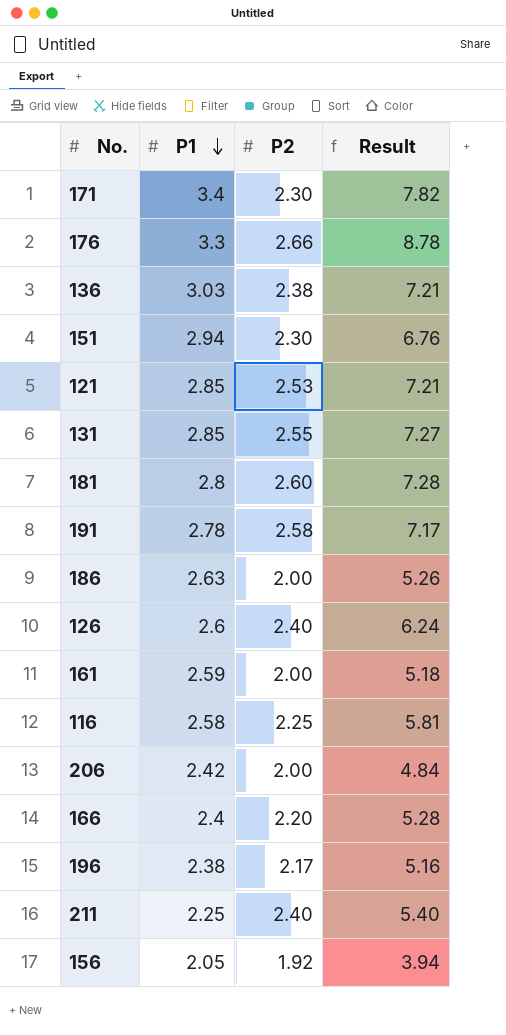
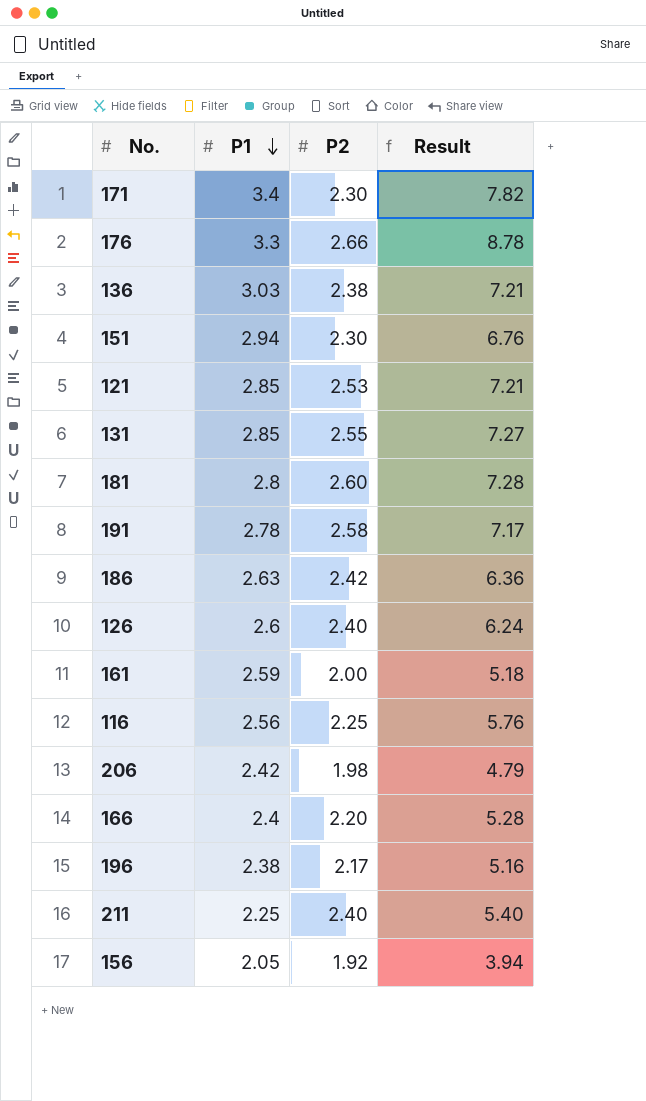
186 | P2: 2.00 -> 2.42
186 | Result: 5.26 -> 6.36
116 | P1: 2.58 -> 2.56
116 | Result: 5.81 -> 5.76
206 | P2: 2.00 -> 1.98
206 | Result: 4.84 -> 4.79

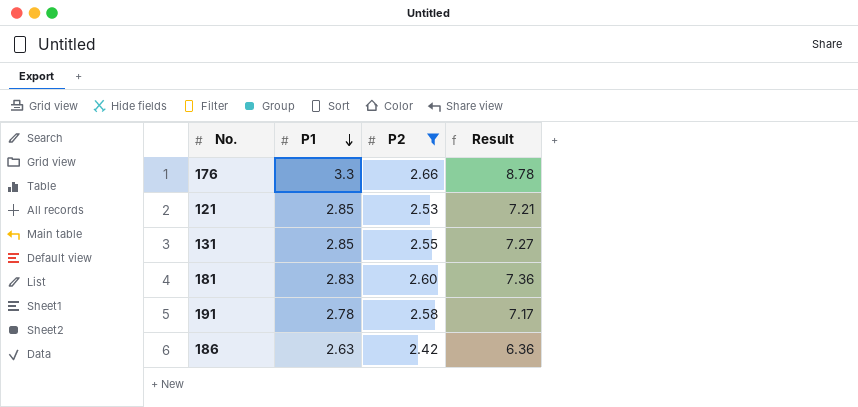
filter: none -> P2 >= 2.42
181 | P1: 2.8 -> 2.83
181 | Result: 7.28 -> 7.36

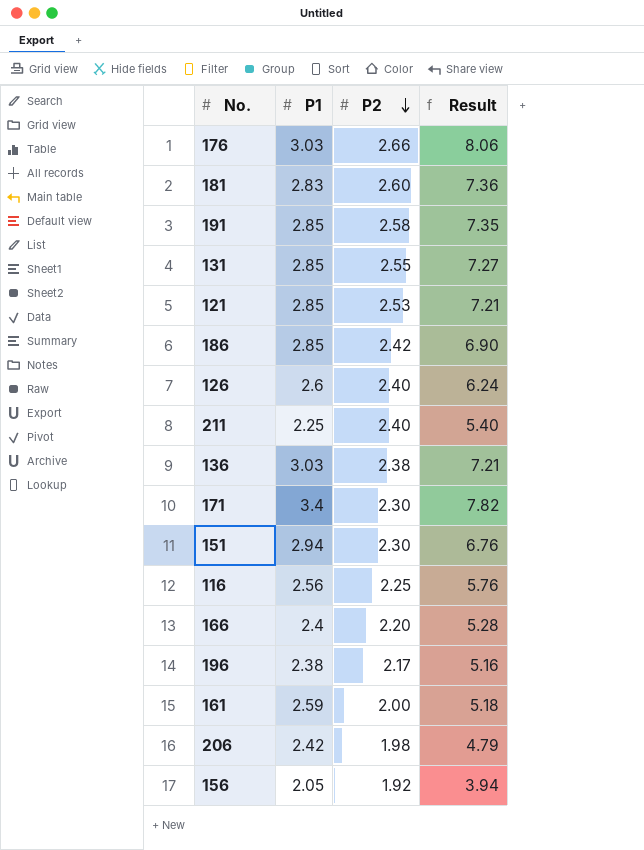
filter: P2 >= 2.42 -> none
row order: P1 descending -> P2 descending
176 | P1: 3.3 -> 3.03
176 | Result: 8.78 -> 8.06
191 | P1: 2.78 -> 2.85
191 | Result: 7.17 -> 7.35
186 | P1: 2.63 -> 2.85
186 | Result: 6.36 -> 6.90

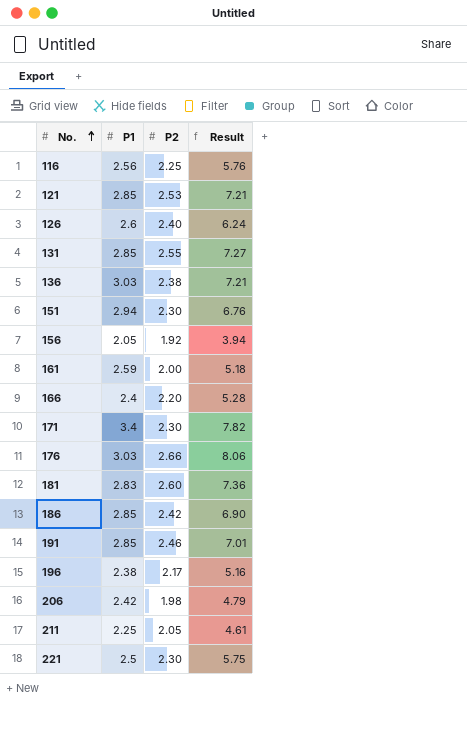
row order: P2 descending -> No. ascending
191 | P2: 2.58 -> 2.46
191 | Result: 7.35 -> 7.01
211 | P2: 2.40 -> 2.05
211 | Result: 5.40 -> 4.61
row 221: none -> 2.5 | 2.30 | 5.75

